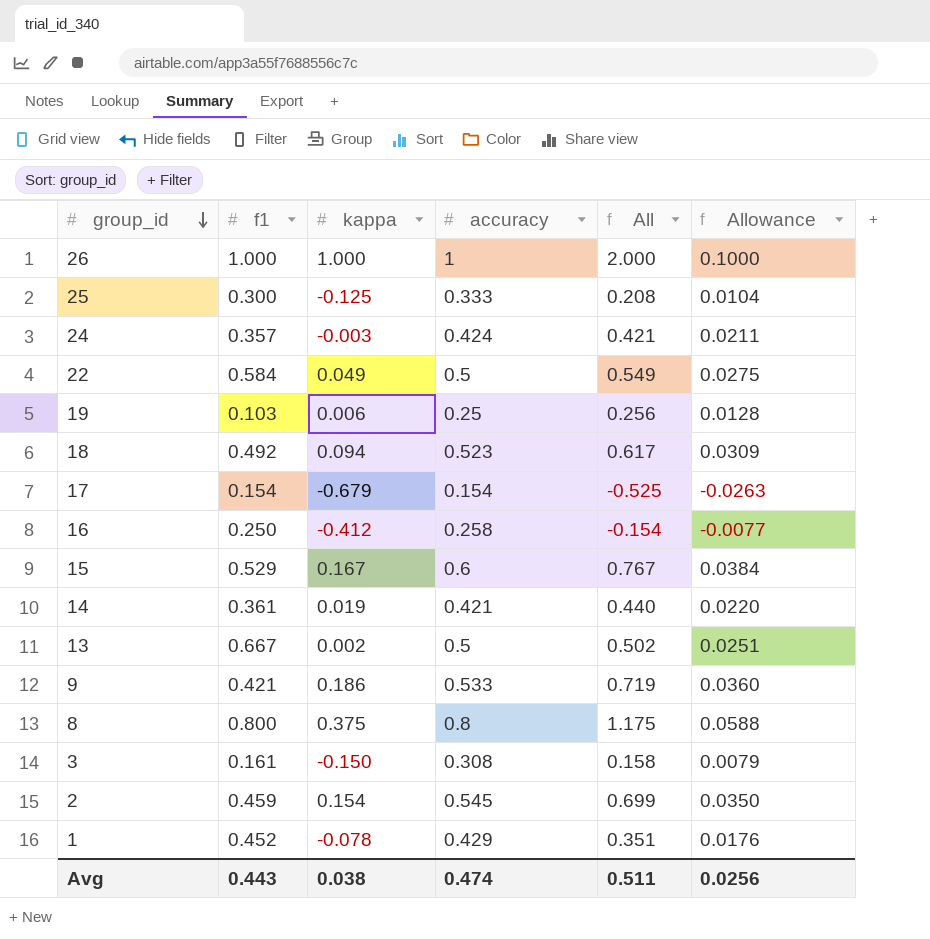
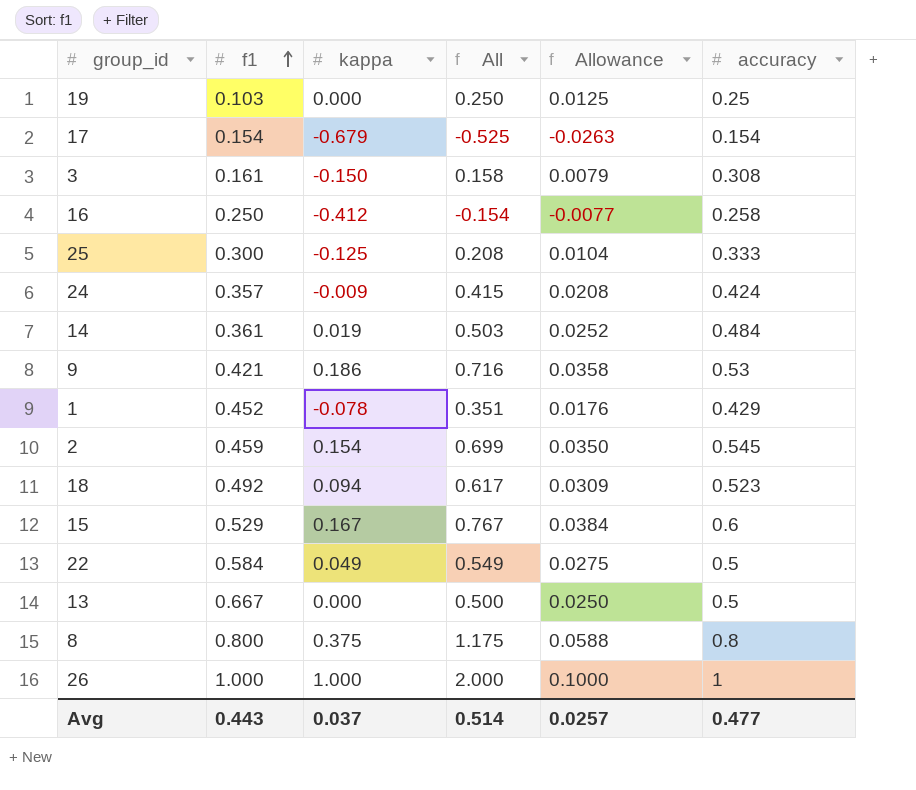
row order: group_id descending -> f1 ascending
column accuracy | position: 4 -> 6
19 | kappa: 0.006 -> 0.000
19 | All: 0.256 -> 0.250
19 | Allowance: 0.0128 -> 0.0125
24 | kappa: -0.003 -> -0.009
24 | All: 0.421 -> 0.415
24 | Allowance: 0.0211 -> 0.0208
14 | All: 0.440 -> 0.503
14 | Allowance: 0.0220 -> 0.0252
14 | accuracy: 0.421 -> 0.484
9 | All: 0.719 -> 0.716
9 | Allowance: 0.0360 -> 0.0358
9 | accuracy: 0.533 -> 0.53
13 | kappa: 0.002 -> 0.000
13 | All: 0.502 -> 0.500
13 | Allowance: 0.0251 -> 0.0250
Avg | kappa: 0.038 -> 0.037
Avg | All: 0.511 -> 0.514
Avg | Allowance: 0.0256 -> 0.0257
Avg | accuracy: 0.474 -> 0.477

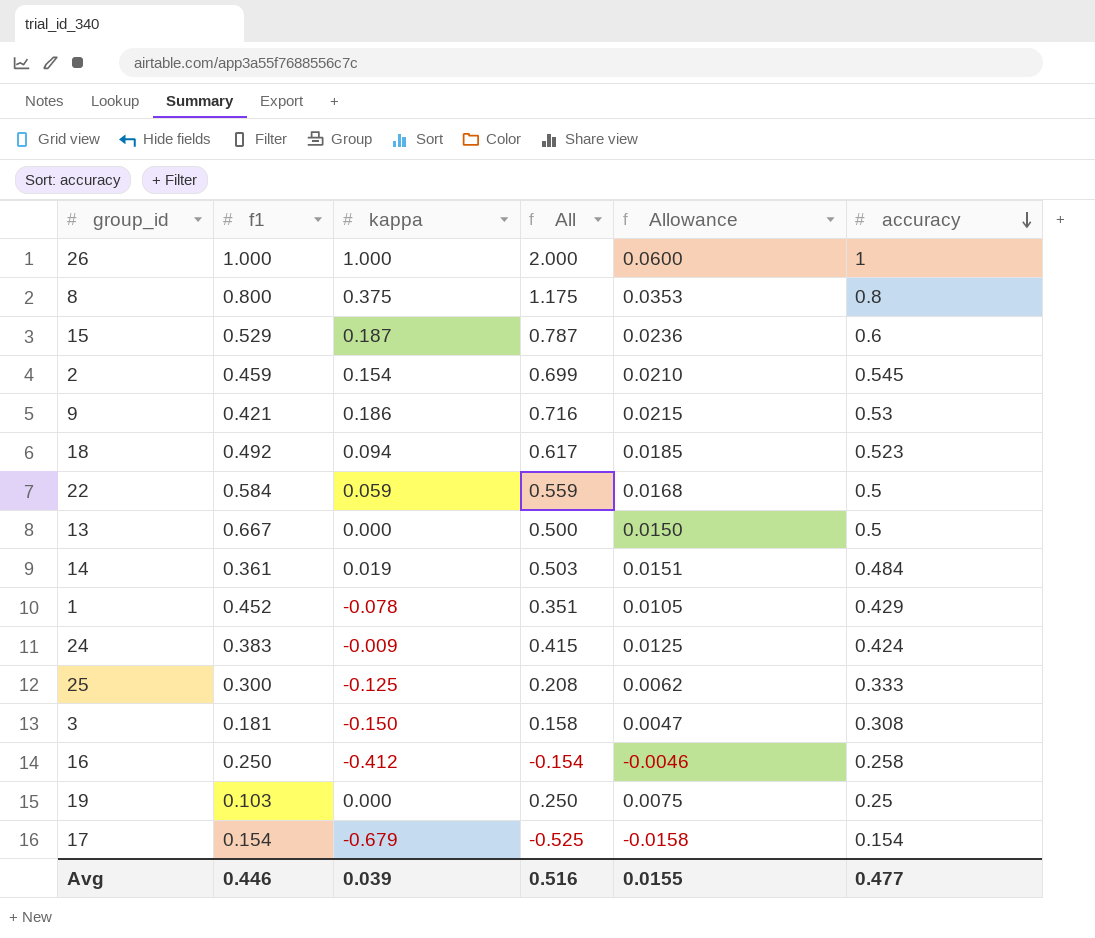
row order: f1 ascending -> accuracy descending
column Allowance | formula: [All] * 0.05 -> [All] * 0.03
15 | kappa: 0.167 -> 0.187
15 | All: 0.767 -> 0.787
22 | kappa: 0.049 -> 0.059
22 | All: 0.549 -> 0.559
24 | f1: 0.357 -> 0.383
3 | f1: 0.161 -> 0.181
Avg | f1: 0.443 -> 0.446
Avg | kappa: 0.037 -> 0.039
Avg | All: 0.514 -> 0.516
Avg | Allowance: 0.0257 -> 0.0155

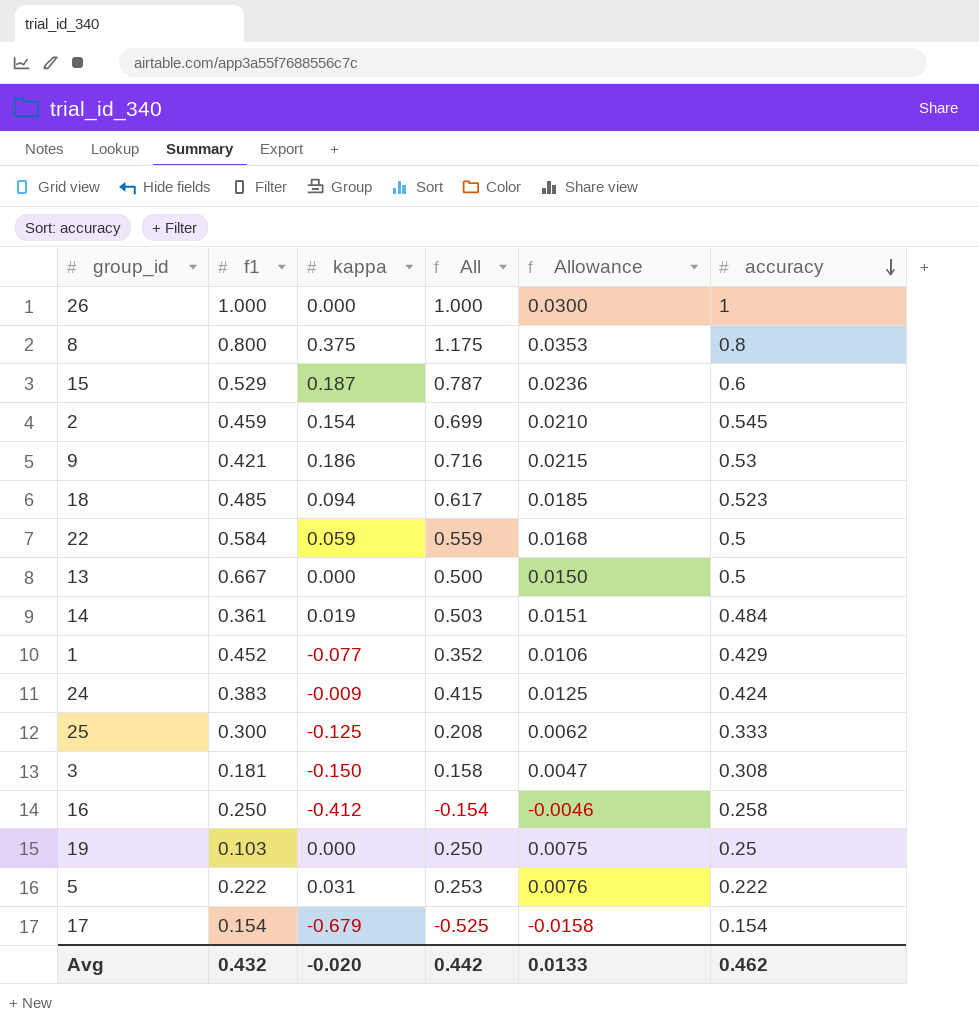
26 | kappa: 1.000 -> 0.000
26 | All: 2.000 -> 1.000
26 | Allowance: 0.0600 -> 0.0300
18 | f1: 0.492 -> 0.485
1 | kappa: -0.078 -> -0.077
1 | All: 0.351 -> 0.352
1 | Allowance: 0.0105 -> 0.0106
row 5: none -> 0.222 | 0.031 | 0.253 | 0.0076 | 0.222
Avg | f1: 0.446 -> 0.432
Avg | kappa: 0.039 -> -0.020
Avg | All: 0.516 -> 0.442
Avg | Allowance: 0.0155 -> 0.0133
Avg | accuracy: 0.477 -> 0.462

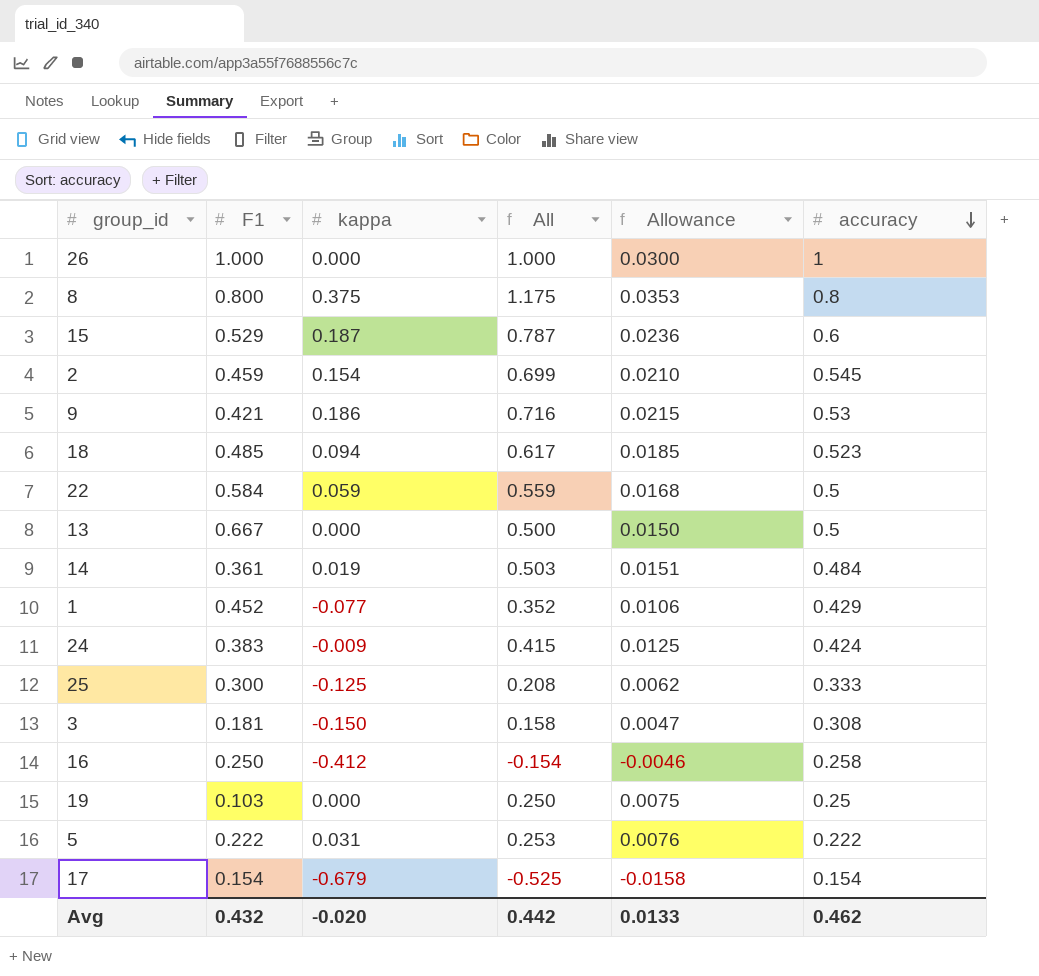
column name: f1 -> F1

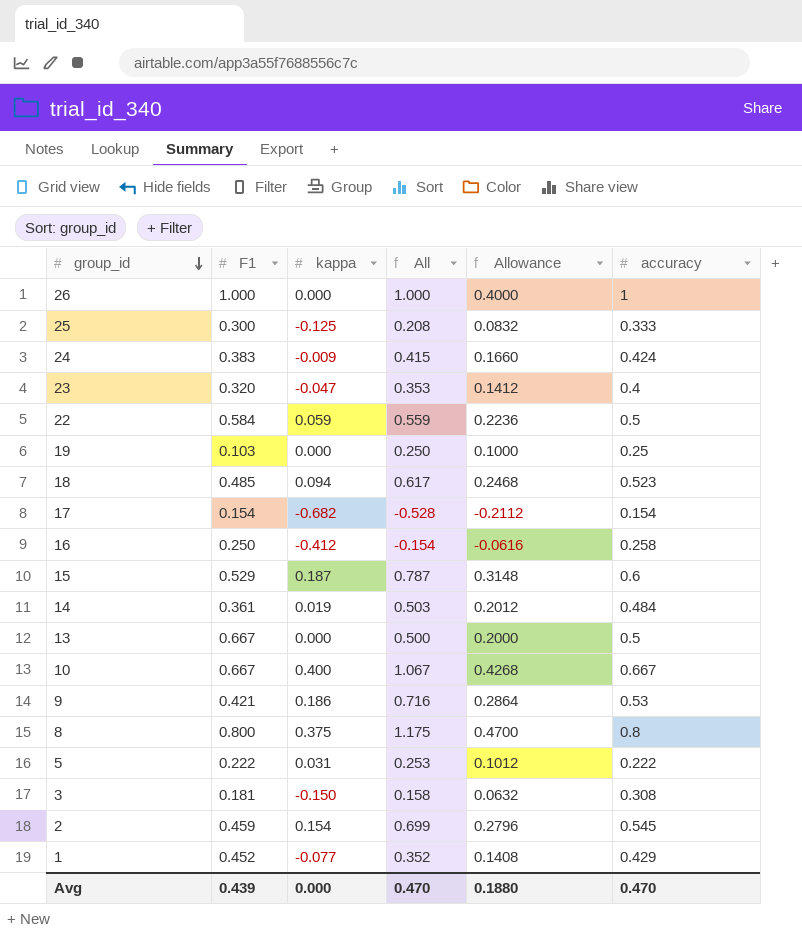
row order: accuracy descending -> group_id descending
column Allowance | formula: [All] * 0.03 -> [All] * 0.4
row 23: none -> 0.320 | -0.047 | 0.353 | 0.1412 | 0.4
17 | kappa: -0.679 -> -0.682
17 | All: -0.525 -> -0.528
row 10: none -> 0.667 | 0.400 | 1.067 | 0.4268 | 0.667
Avg | F1: 0.432 -> 0.439
Avg | kappa: -0.020 -> 0.000
Avg | All: 0.442 -> 0.470
Avg | Allowance: 0.0133 -> 0.1880
Avg | accuracy: 0.462 -> 0.470

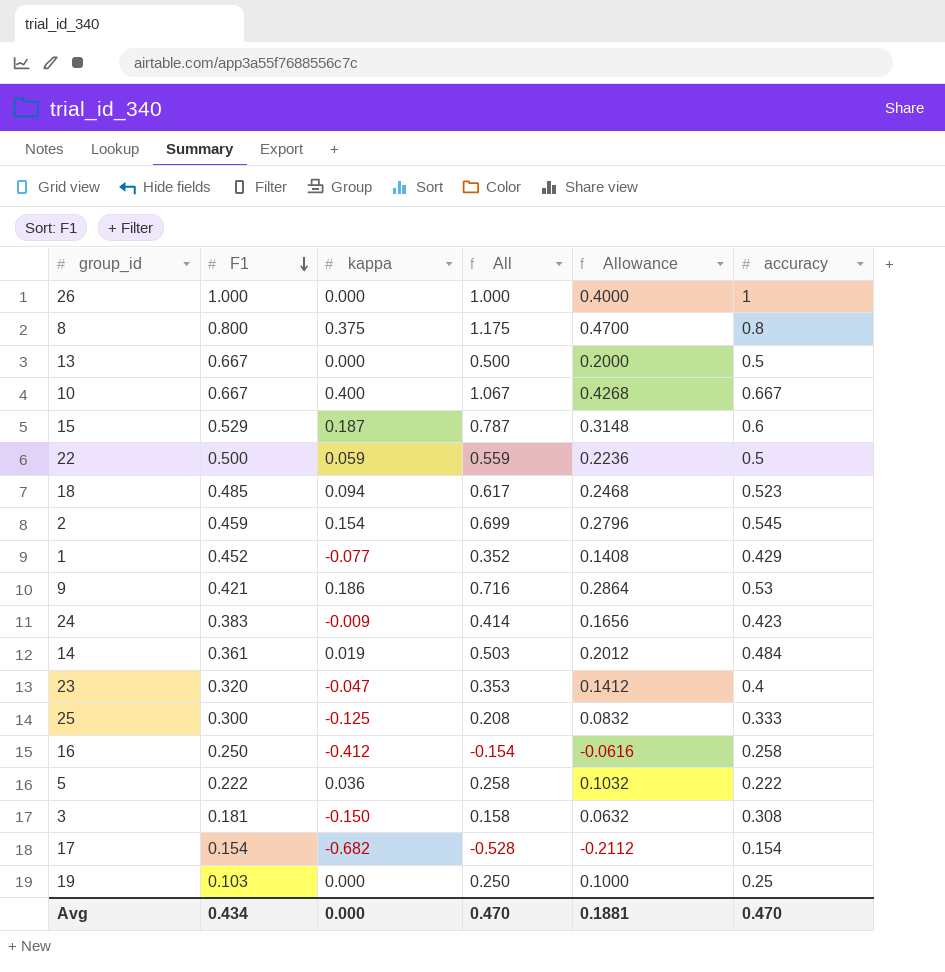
row order: group_id descending -> F1 descending
22 | F1: 0.584 -> 0.500
24 | All: 0.415 -> 0.414
24 | Allowance: 0.1660 -> 0.1656
24 | accuracy: 0.424 -> 0.423
5 | kappa: 0.031 -> 0.036
5 | All: 0.253 -> 0.258
5 | Allowance: 0.1012 -> 0.1032
Avg | F1: 0.439 -> 0.434
Avg | Allowance: 0.1880 -> 0.1881

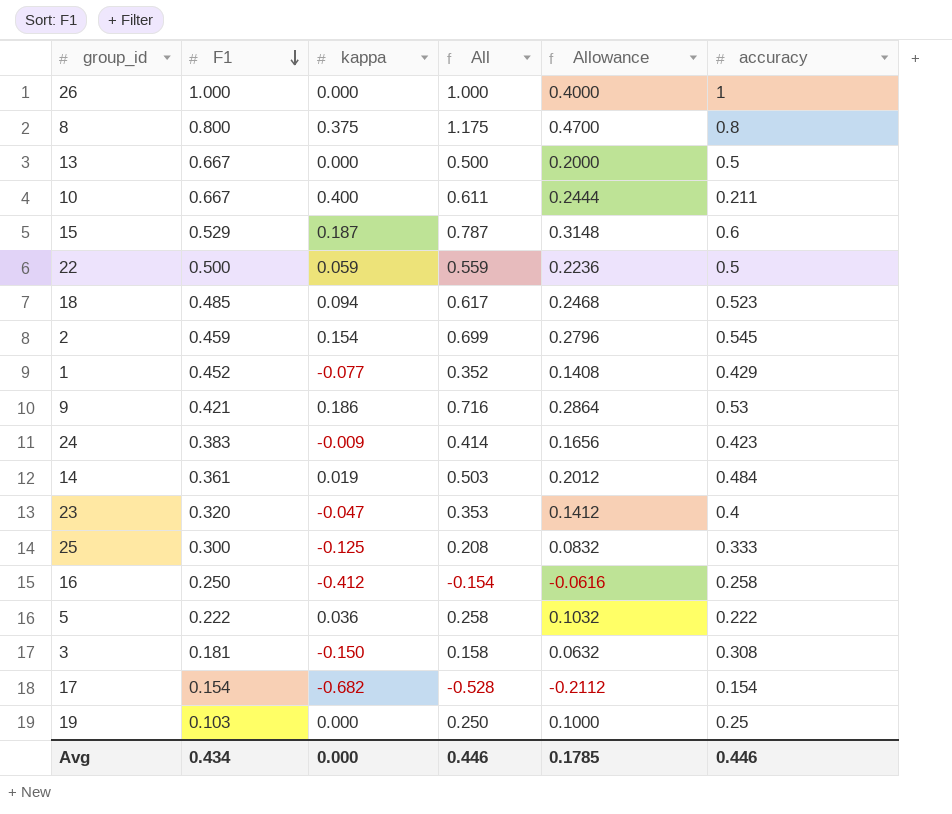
10 | All: 1.067 -> 0.611
10 | Allowance: 0.4268 -> 0.2444
10 | accuracy: 0.667 -> 0.211
Avg | All: 0.470 -> 0.446
Avg | Allowance: 0.1881 -> 0.1785
Avg | accuracy: 0.470 -> 0.446

